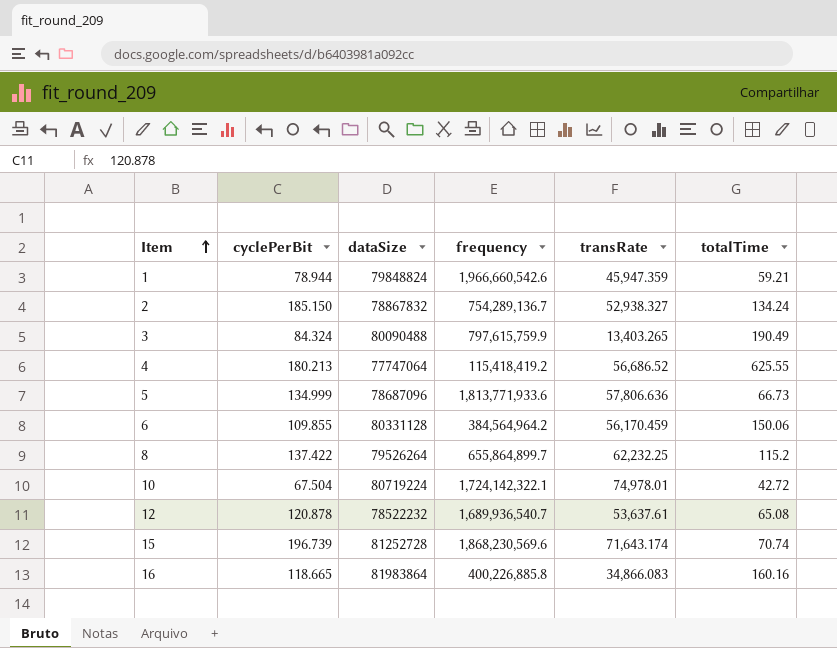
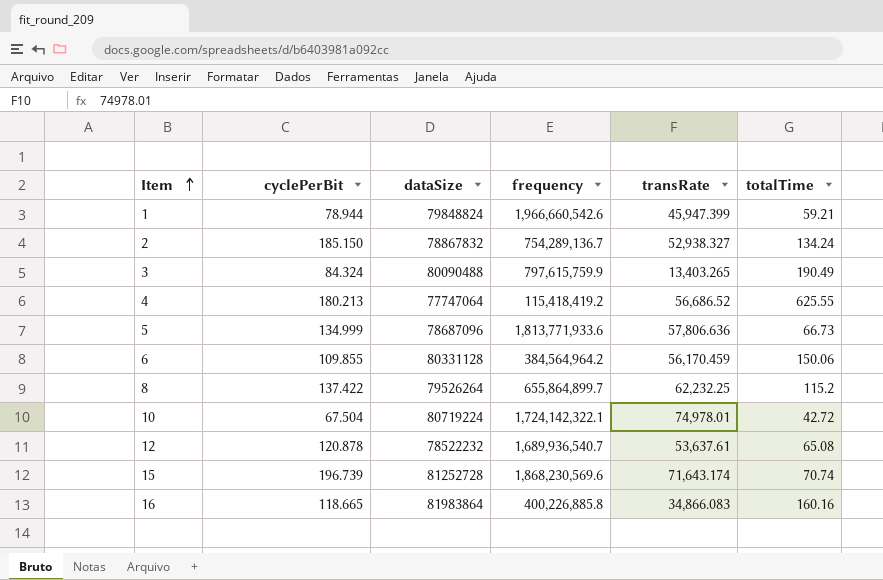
1 | transRate: 45,947.359 -> 45,947.399

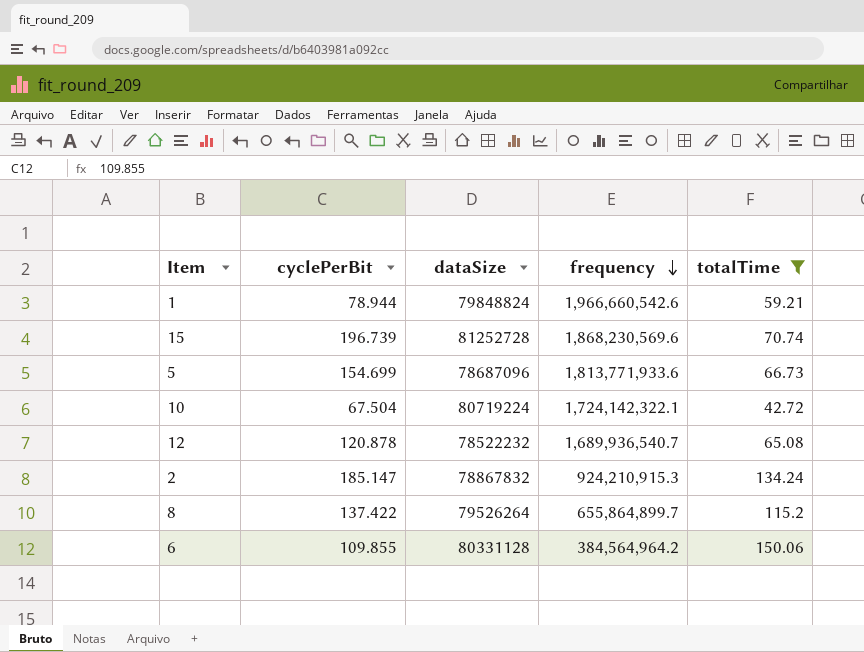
filter: none -> totalTime <= 150.06
row order: Item ascending -> frequency descending
column transRate | position: 5 -> none
5 | cyclePerBit: 134.999 -> 154.699
2 | cyclePerBit: 185.150 -> 185.147
2 | frequency: 754,289,136.7 -> 924,210,915.3

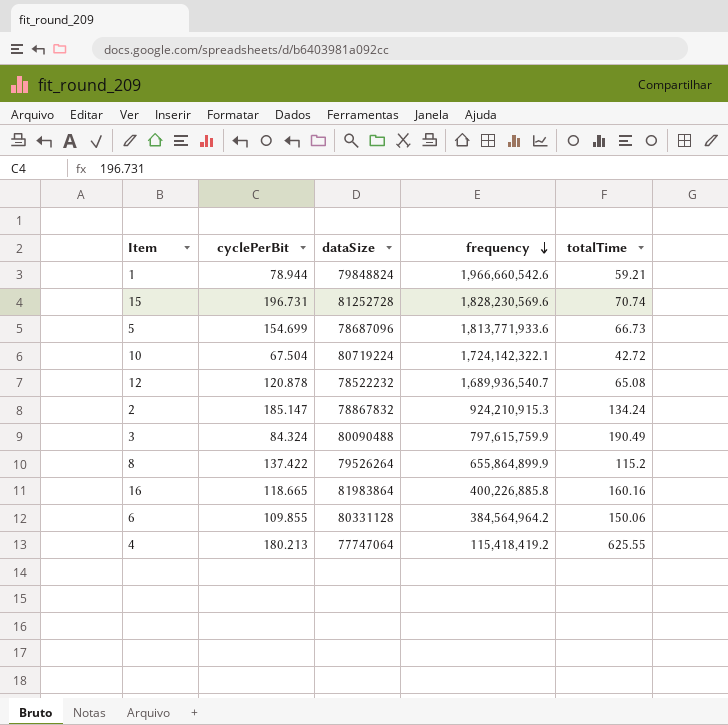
filter: totalTime <= 150.06 -> none
15 | cyclePerBit: 196.739 -> 196.731
15 | frequency: 1,868,230,569.6 -> 1,828,230,569.6
8 | frequency: 655,864,899.7 -> 655,864,899.9

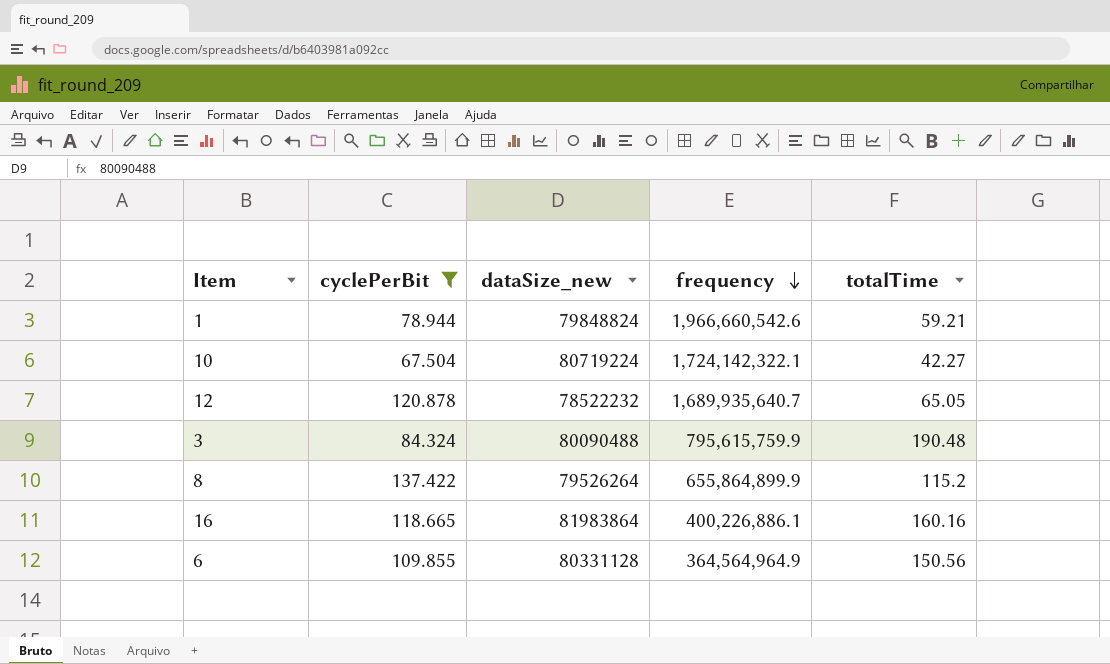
filter: none -> cyclePerBit <= 137.422
column name: dataSize -> dataSize_new
10 | totalTime: 42.72 -> 42.27
12 | frequency: 1,689,936,540.7 -> 1,689,935,640.7
12 | totalTime: 65.08 -> 65.05
3 | frequency: 797,615,759.9 -> 795,615,759.9
3 | totalTime: 190.49 -> 190.48
16 | frequency: 400,226,885.8 -> 400,226,886.1
6 | frequency: 384,564,964.2 -> 364,564,964.9
6 | totalTime: 150.06 -> 150.56

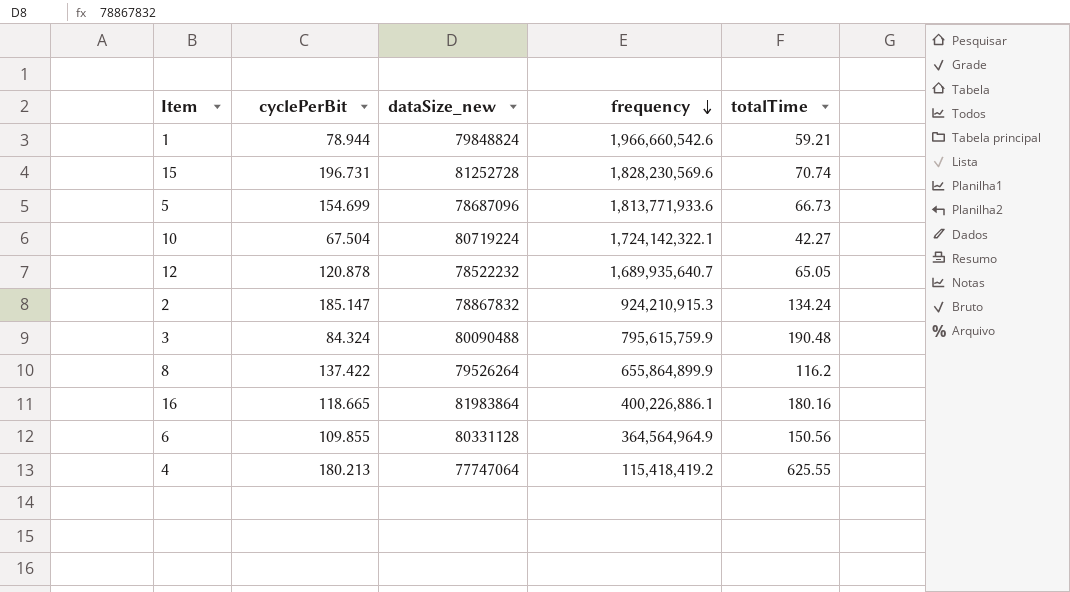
filter: cyclePerBit <= 137.422 -> none
8 | totalTime: 115.2 -> 116.2
16 | totalTime: 160.16 -> 180.16

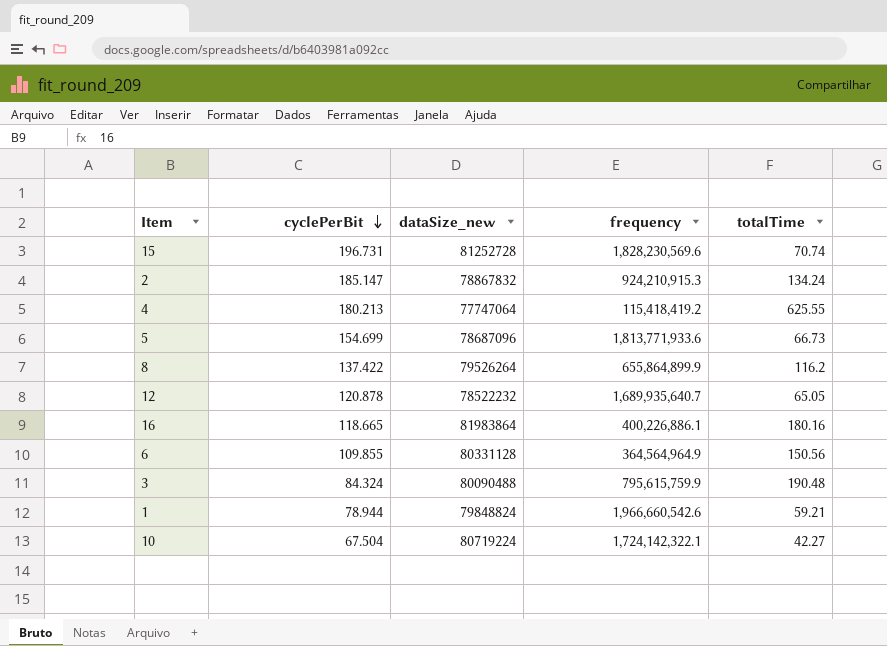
row order: frequency descending -> cyclePerBit descending

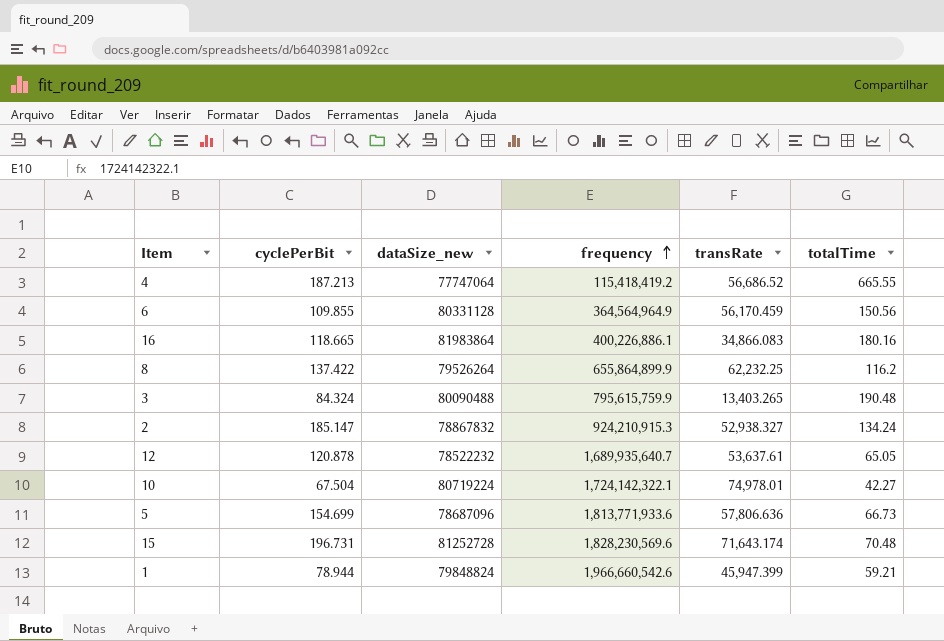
row order: cyclePerBit descending -> frequency ascending
column transRate | position: none -> 5
4 | cyclePerBit: 180.213 -> 187.213
4 | totalTime: 625.55 -> 665.55
15 | totalTime: 70.74 -> 70.48

